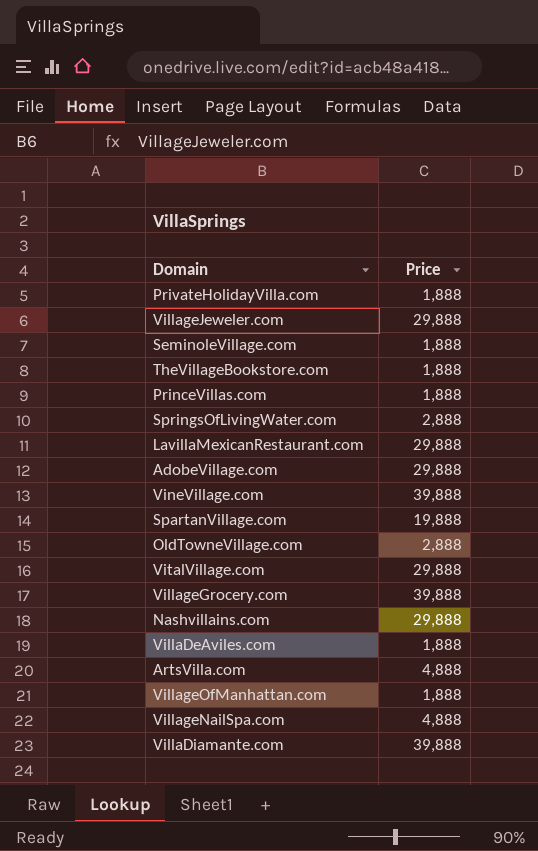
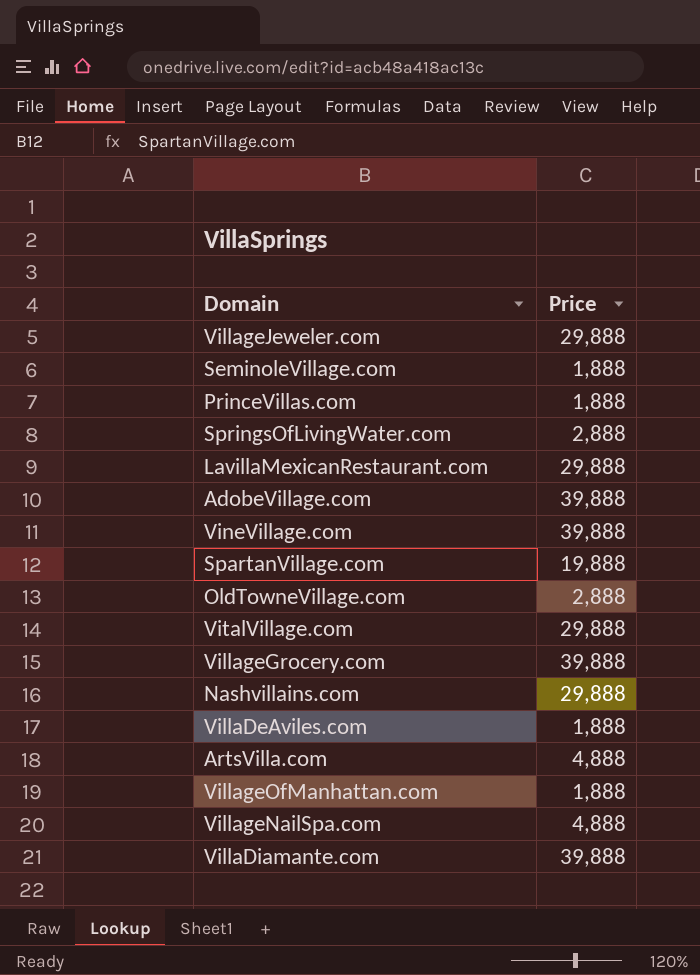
row PrivateHolidayVilla.com: 1,888 -> none
row TheVillageBookstore.com: 1,888 -> none
AdobeVillage.com | Price: 29,888 -> 39,888

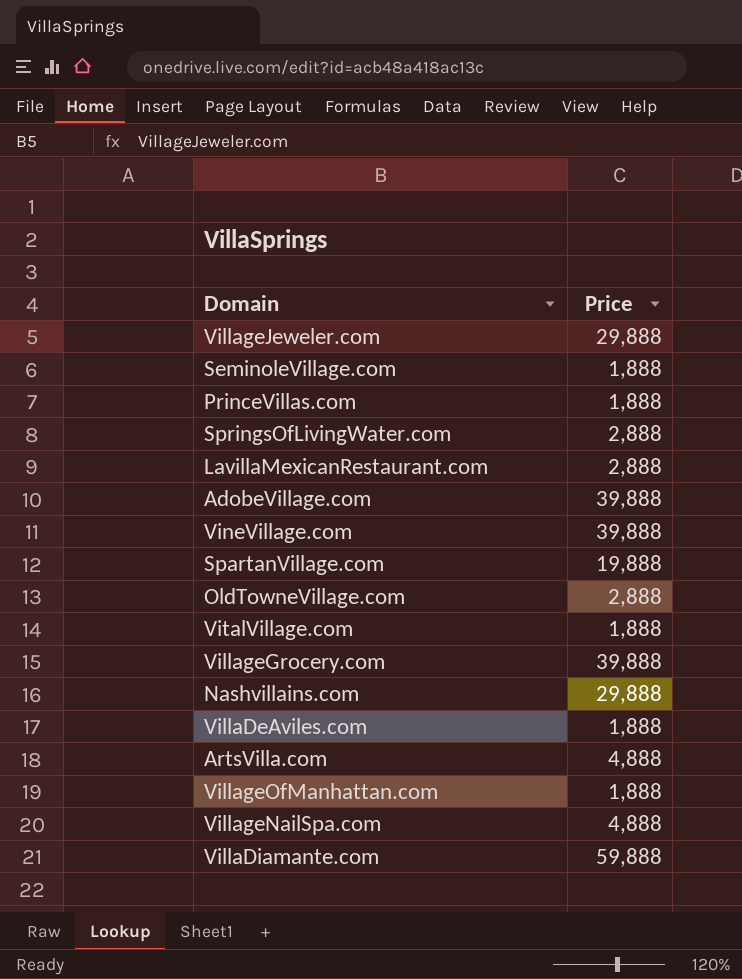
LavillaMexicanRestaurant.com | Price: 29,888 -> 2,888
VitalVillage.com | Price: 29,888 -> 1,888
VillaDiamante.com | Price: 39,888 -> 59,888

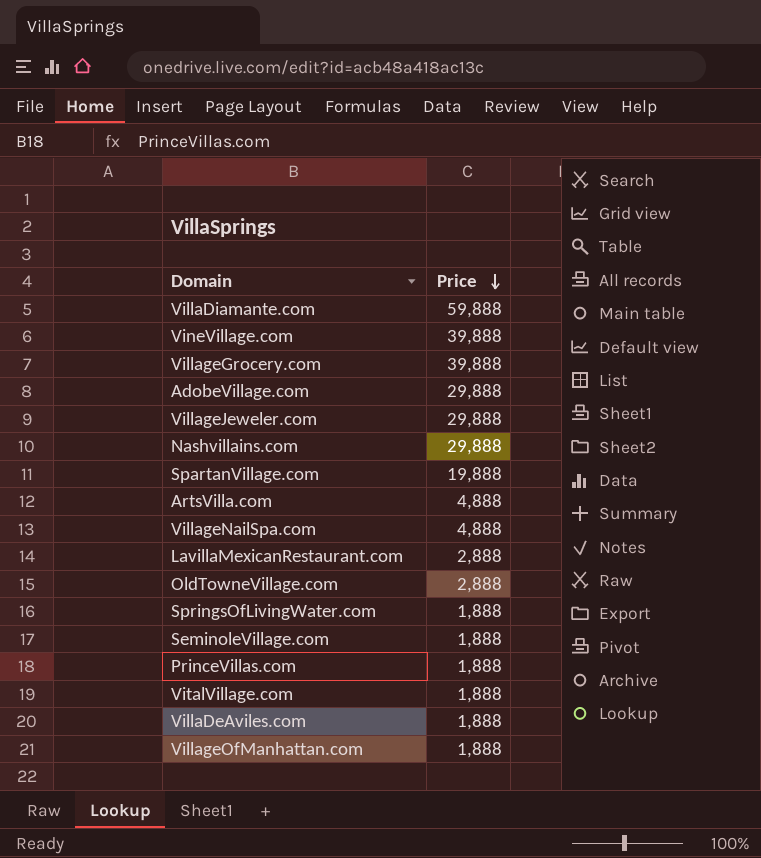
row order: none -> Price descending
AdobeVillage.com | Price: 39,888 -> 29,888
SpringsOfLivingWater.com | Price: 2,888 -> 1,888

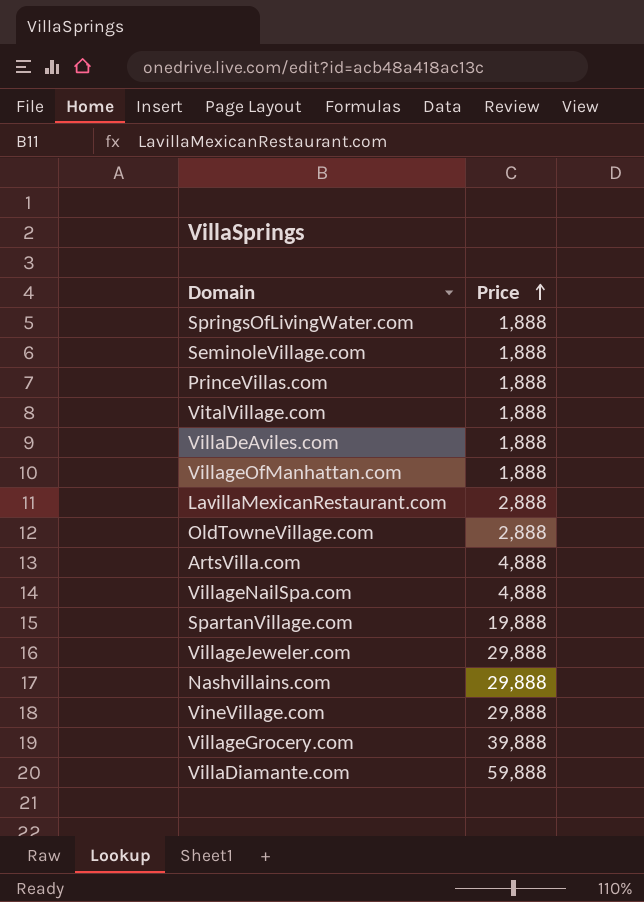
row order: Price descending -> Price ascending
row AdobeVillage.com: 29,888 -> none
VineVillage.com | Price: 39,888 -> 29,888

